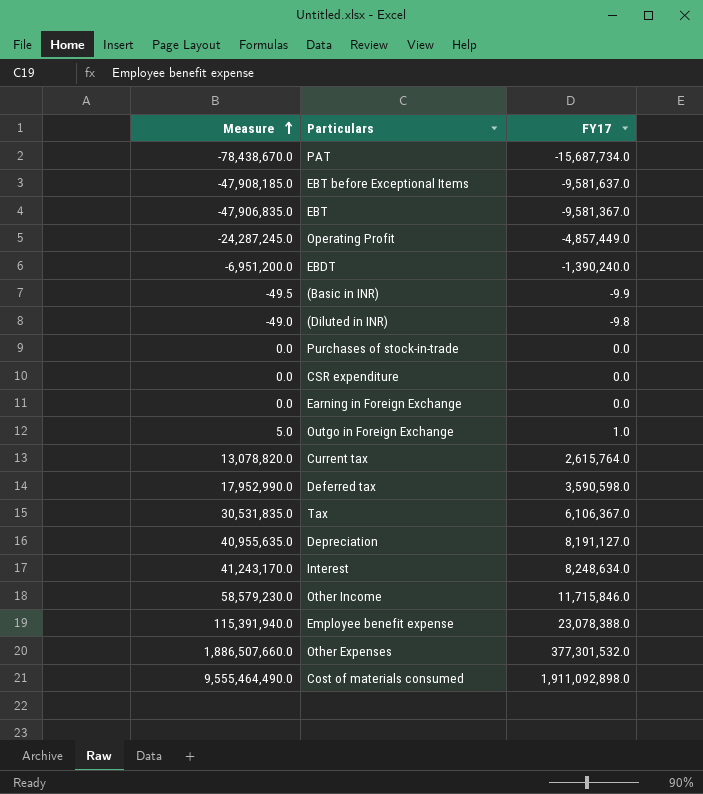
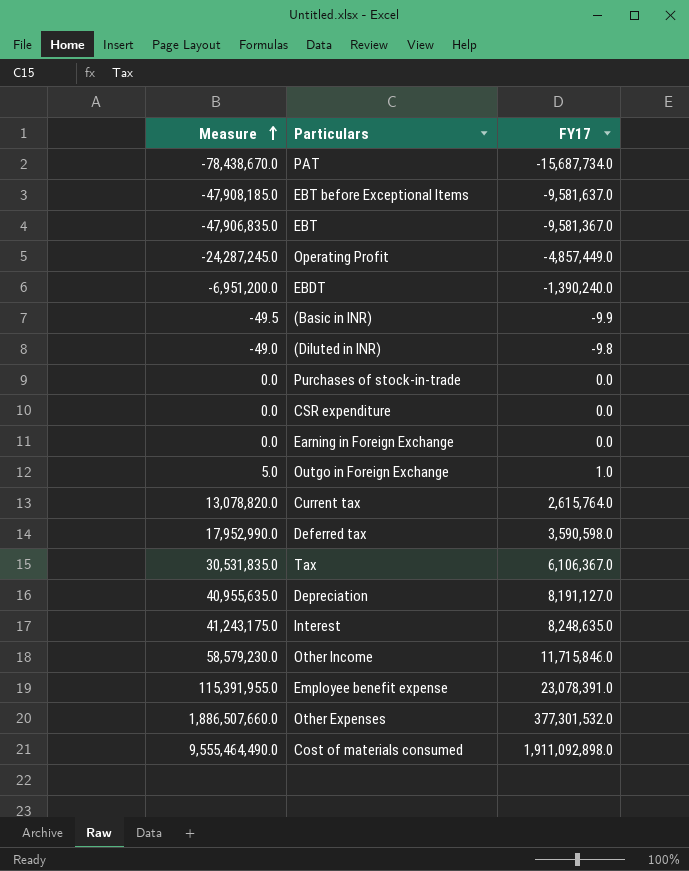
Interest | Measure: 41,243,170.0 -> 41,243,175.0
Interest | FY17: 8,248,634.0 -> 8,248,635.0
Employee benefit expense | Measure: 115,391,940.0 -> 115,391,955.0
Employee benefit expense | FY17: 23,078,388.0 -> 23,078,391.0

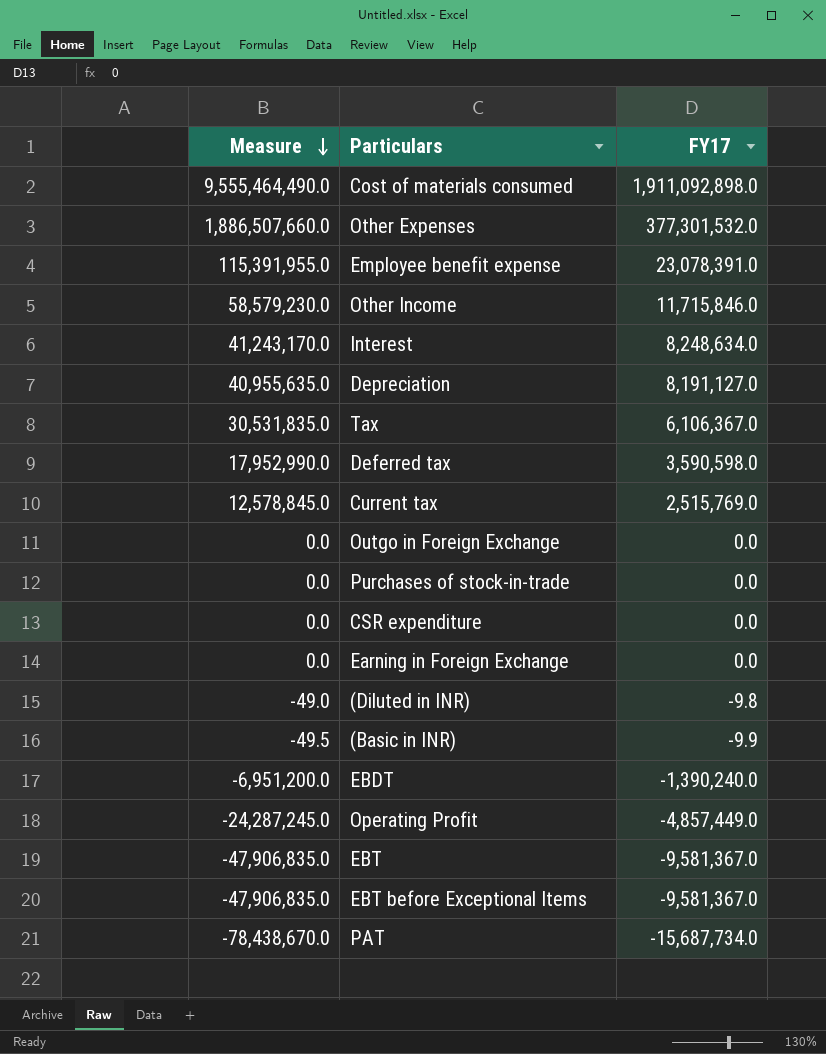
row order: Measure ascending -> Measure descending
Interest | Measure: 41,243,175.0 -> 41,243,170.0
Interest | FY17: 8,248,635.0 -> 8,248,634.0
Current tax | Measure: 13,078,820.0 -> 12,578,845.0
Current tax | FY17: 2,615,764.0 -> 2,515,769.0
Outgo in Foreign Exchange | Measure: 5.0 -> 0.0
Outgo in Foreign Exchange | FY17: 1.0 -> 0.0
EBT before Exceptional Items | Measure: -47,908,185.0 -> -47,906,835.0
EBT before Exceptional Items | FY17: -9,581,637.0 -> -9,581,367.0

